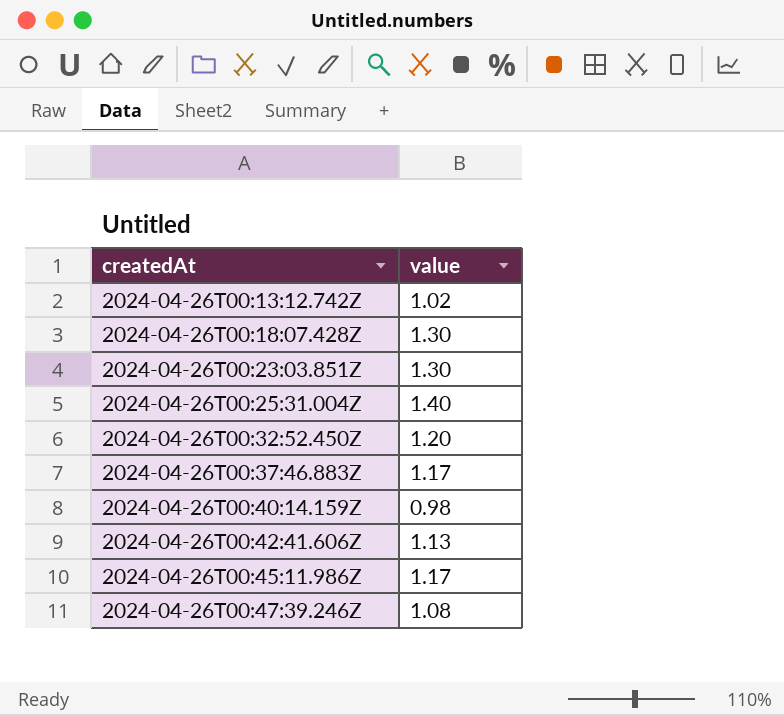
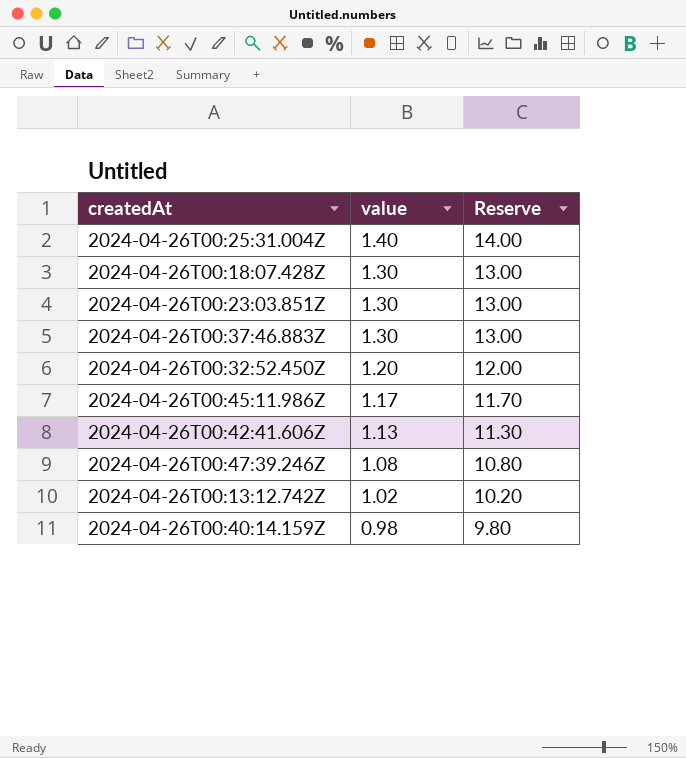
row order: createdAt ascending -> value descending
column Reserve | formula: none -> [value] * 10
2024-04-26T00:37:46.883Z | value: 1.17 -> 1.30

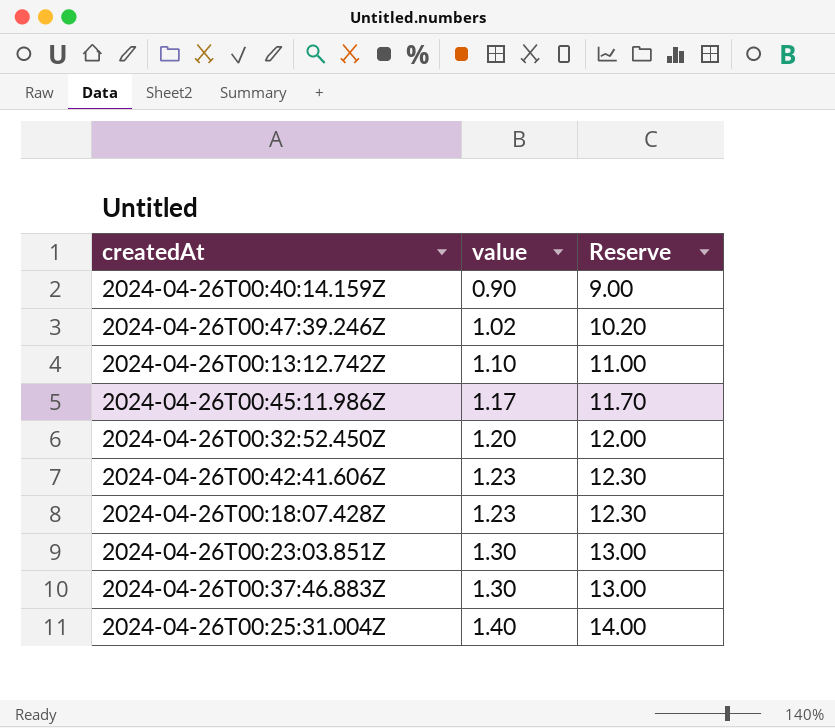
row order: value descending -> value ascending
2024-04-26T00:40:14.159Z | value: 0.98 -> 0.90
2024-04-26T00:40:14.159Z | Reserve: 9.80 -> 9.00
2024-04-26T00:47:39.246Z | value: 1.08 -> 1.02
2024-04-26T00:47:39.246Z | Reserve: 10.80 -> 10.20
2024-04-26T00:13:12.742Z | value: 1.02 -> 1.10
2024-04-26T00:13:12.742Z | Reserve: 10.20 -> 11.00
2024-04-26T00:42:41.606Z | value: 1.13 -> 1.23
2024-04-26T00:42:41.606Z | Reserve: 11.30 -> 12.30
2024-04-26T00:18:07.428Z | value: 1.30 -> 1.23
2024-04-26T00:18:07.428Z | Reserve: 13.00 -> 12.30

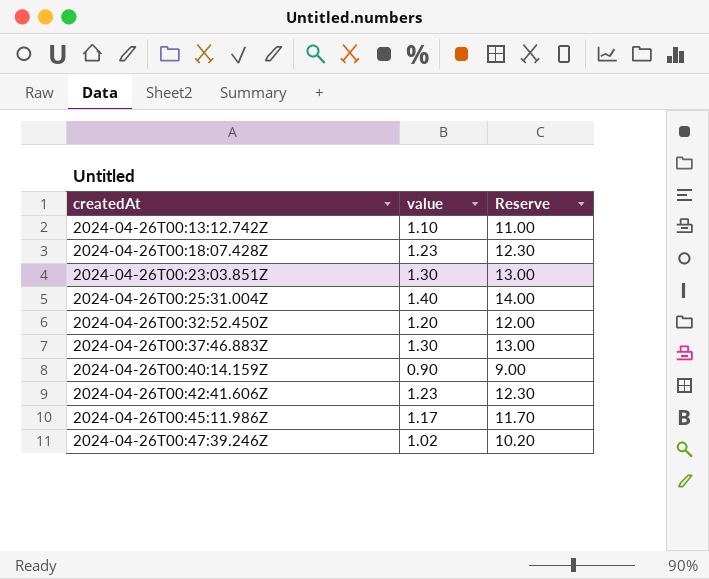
row order: value ascending -> createdAt ascending

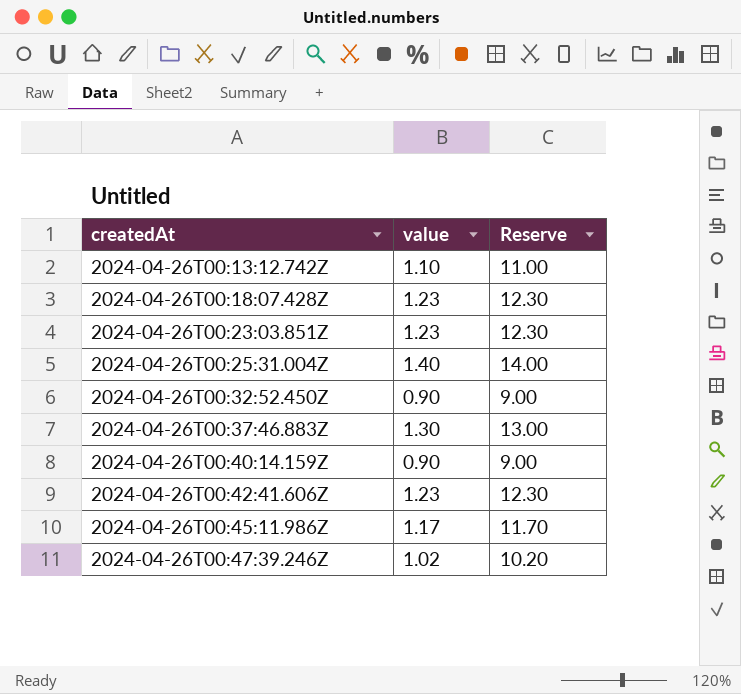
2024-04-26T00:23:03.851Z | value: 1.30 -> 1.23
2024-04-26T00:23:03.851Z | Reserve: 13.00 -> 12.30
2024-04-26T00:32:52.450Z | value: 1.20 -> 0.90
2024-04-26T00:32:52.450Z | Reserve: 12.00 -> 9.00

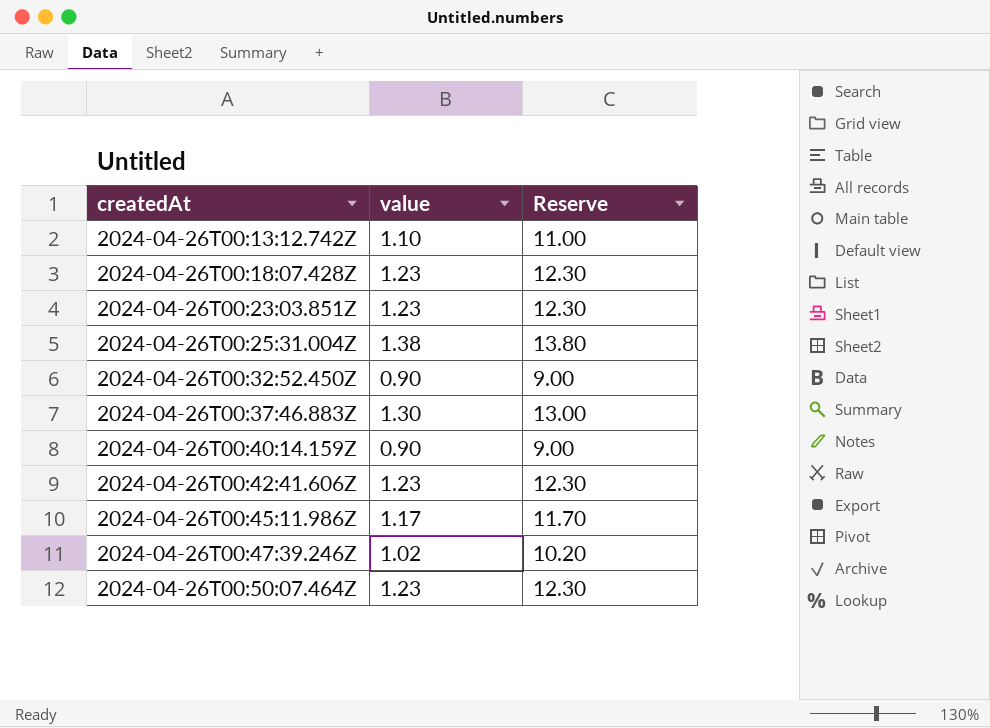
2024-04-26T00:25:31.004Z | value: 1.40 -> 1.38
2024-04-26T00:25:31.004Z | Reserve: 14.00 -> 13.80
row 2024-04-26T00:50:07.464Z: none -> 1.23 | 12.30

